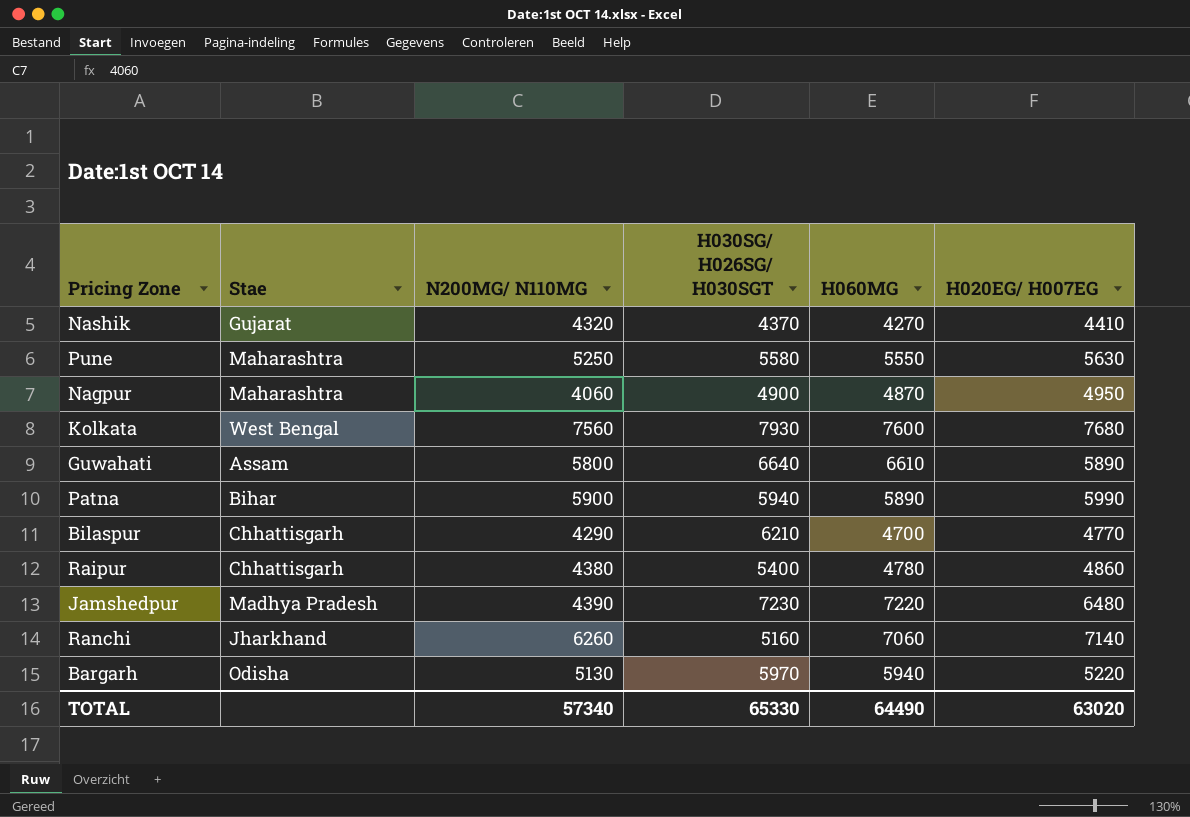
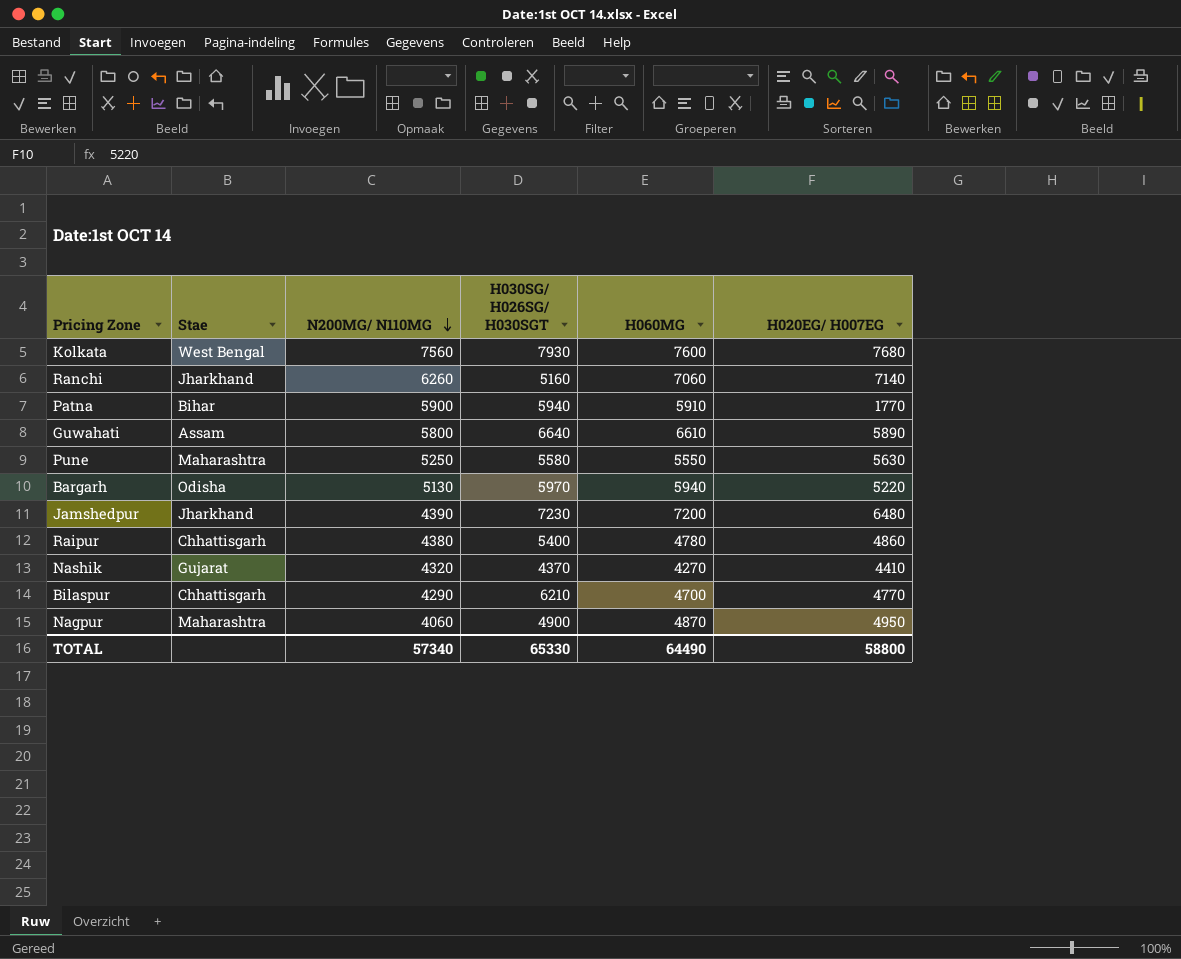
row order: none -> N200MG/ N110MG descending
Patna | H060MG: 5890 -> 5910
Patna | H020EG/ H007EG: 5990 -> 1770
Jamshedpur | Stae: Madhya Pradesh -> Jharkhand
Jamshedpur | H060MG: 7220 -> 7200
TOTAL | H020EG/ H007EG: 63020 -> 58800

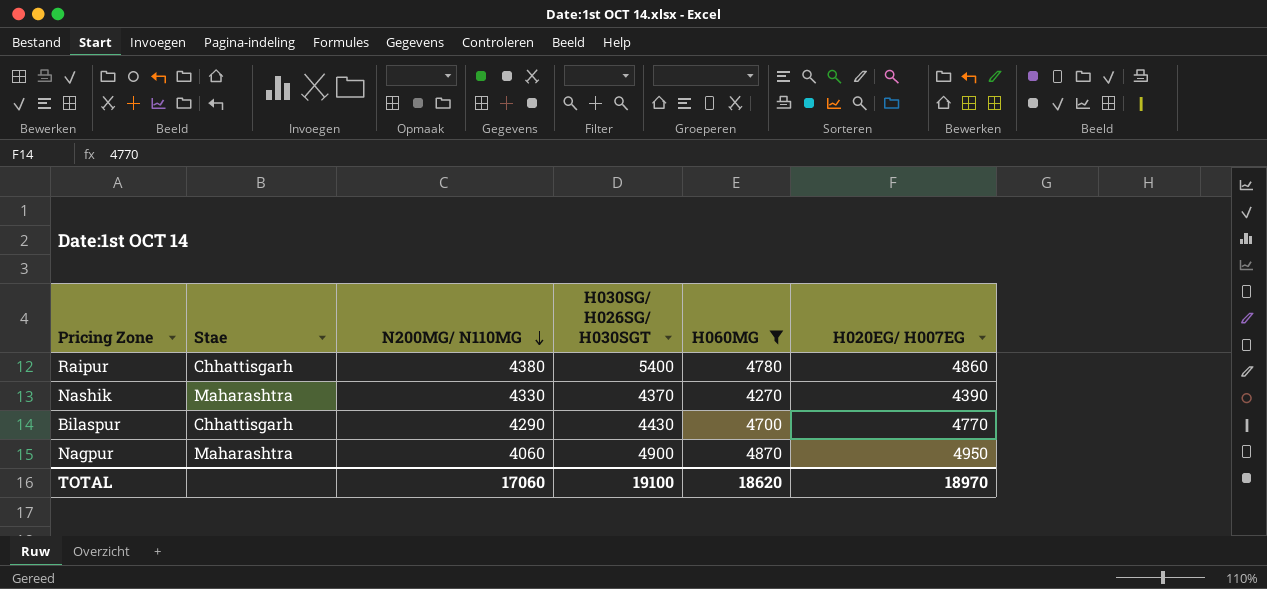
filter: none -> H060MG <= 4870
Nashik | Stae: Gujarat -> Maharashtra
Nashik | N200MG/ N110MG: 4320 -> 4330
Nashik | H020EG/ H007EG: 4410 -> 4390
Bilaspur | H030SG/ H026SG/ H030SGT: 6210 -> 4430
TOTAL | N200MG/ N110MG: 57340 -> 17060
TOTAL | H030SG/ H026SG/ H030SGT: 65330 -> 19100
TOTAL | H060MG: 64490 -> 18620
TOTAL | H020EG/ H007EG: 58800 -> 18970

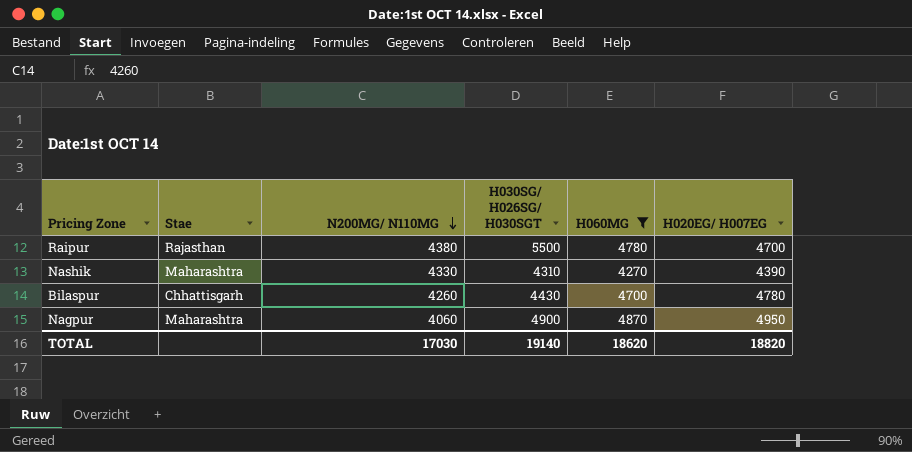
Raipur | Stae: Chhattisgarh -> Rajasthan
Raipur | H030SG/ H026SG/ H030SGT: 5400 -> 5500
Raipur | H020EG/ H007EG: 4860 -> 4700
Nashik | H030SG/ H026SG/ H030SGT: 4370 -> 4310
Bilaspur | N200MG/ N110MG: 4290 -> 4260
Bilaspur | H020EG/ H007EG: 4770 -> 4780
TOTAL | N200MG/ N110MG: 17060 -> 17030
TOTAL | H030SG/ H026SG/ H030SGT: 19100 -> 19140
TOTAL | H020EG/ H007EG: 18970 -> 18820

